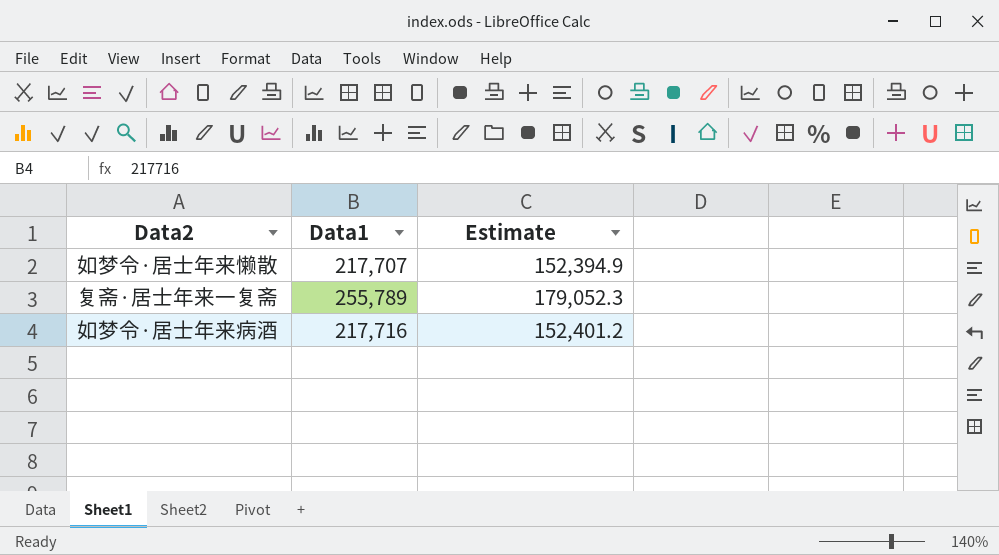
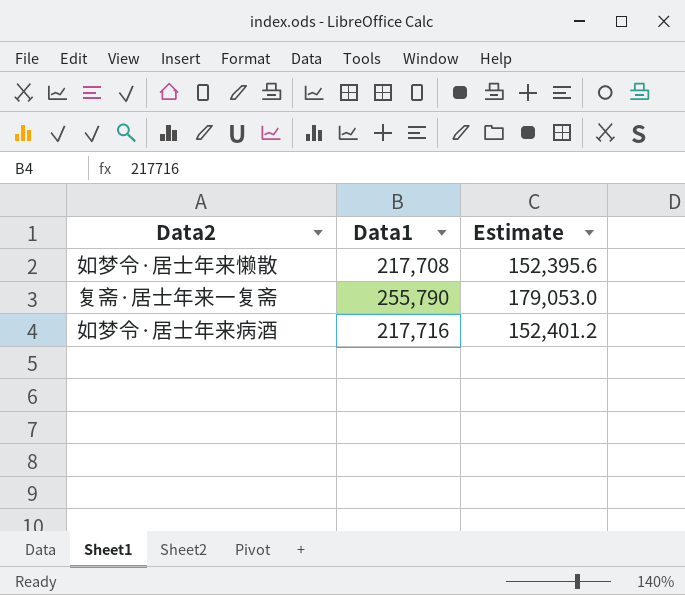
如梦令·居士年来懒散 | Data1: 217,707 -> 217,708
如梦令·居士年来懒散 | Estimate: 152,394.9 -> 152,395.6
复斋·居士年来一复斋 | Data1: 255,789 -> 255,790
复斋·居士年来一复斋 | Estimate: 179,052.3 -> 179,053.0

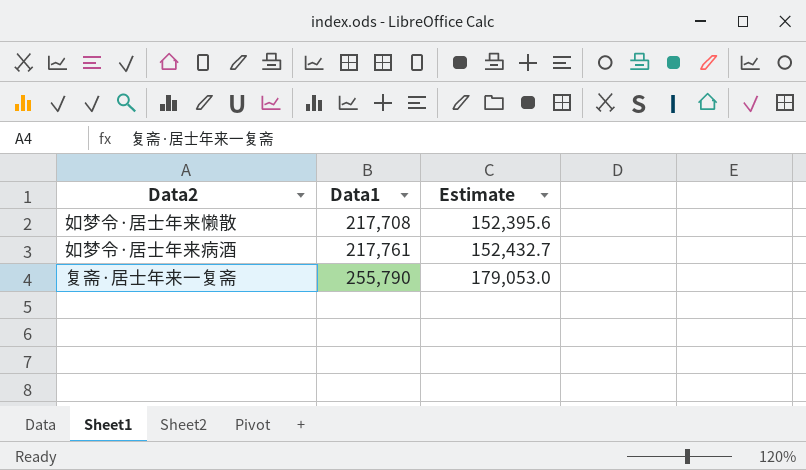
row order: none -> Data1 ascending
如梦令·居士年来病酒 | Data1: 217,716 -> 217,761
如梦令·居士年来病酒 | Estimate: 152,401.2 -> 152,432.7

